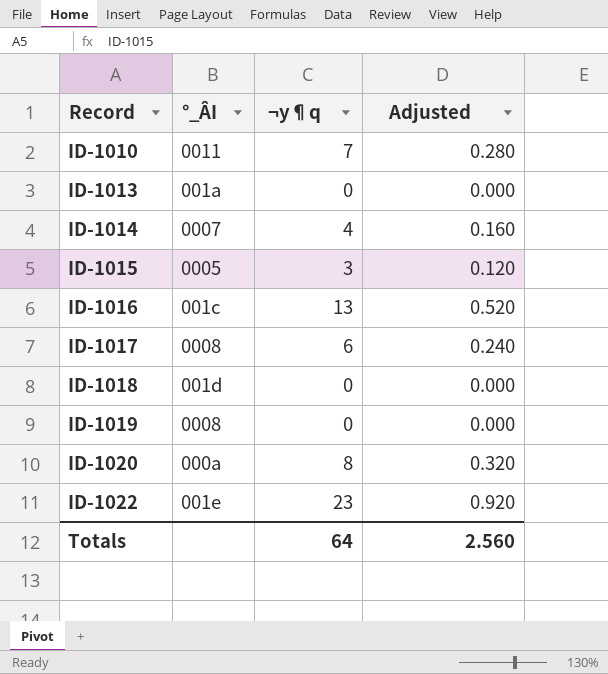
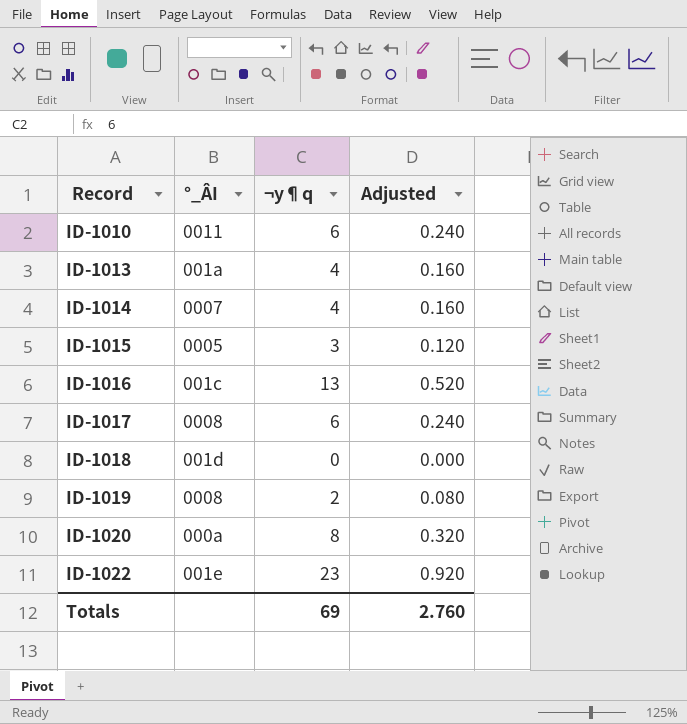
ID-1010 | ¬y¶q: 7 -> 6
ID-1010 | Adjusted: 0.280 -> 0.240
ID-1013 | ¬y¶q: 0 -> 4
ID-1013 | Adjusted: 0.000 -> 0.160
ID-1019 | ¬y¶q: 0 -> 2
ID-1019 | Adjusted: 0.000 -> 0.080
Totals | ¬y¶q: 64 -> 69
Totals | Adjusted: 2.560 -> 2.760

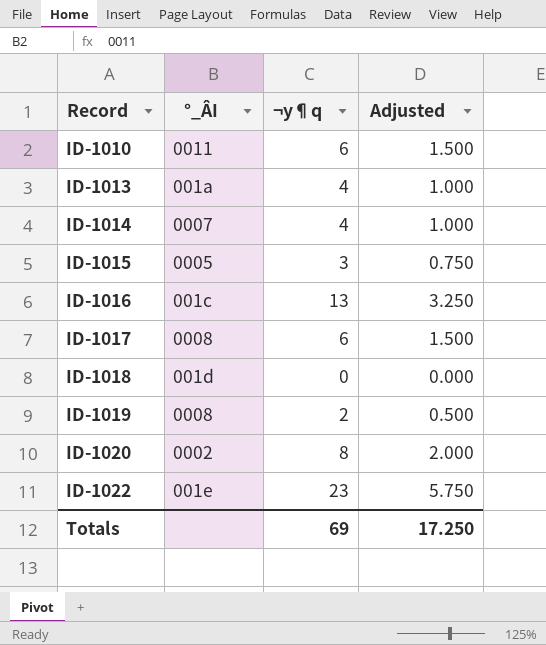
column Adjusted | formula: [¬y¶q] * 0.04 -> [¬y¶q] * 0.25
ID-1020 | °_ÂI: 000a -> 0002
Totals | Adjusted: 2.760 -> 17.250

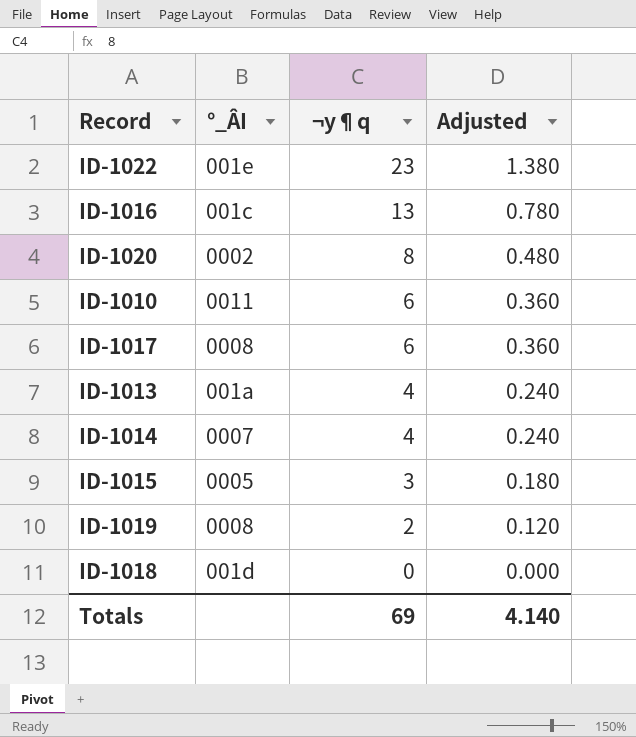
row order: Record ascending -> ¬y¶q descending
column Adjusted | formula: [¬y¶q] * 0.25 -> [¬y¶q] * 0.06
Totals | Adjusted: 17.250 -> 4.140

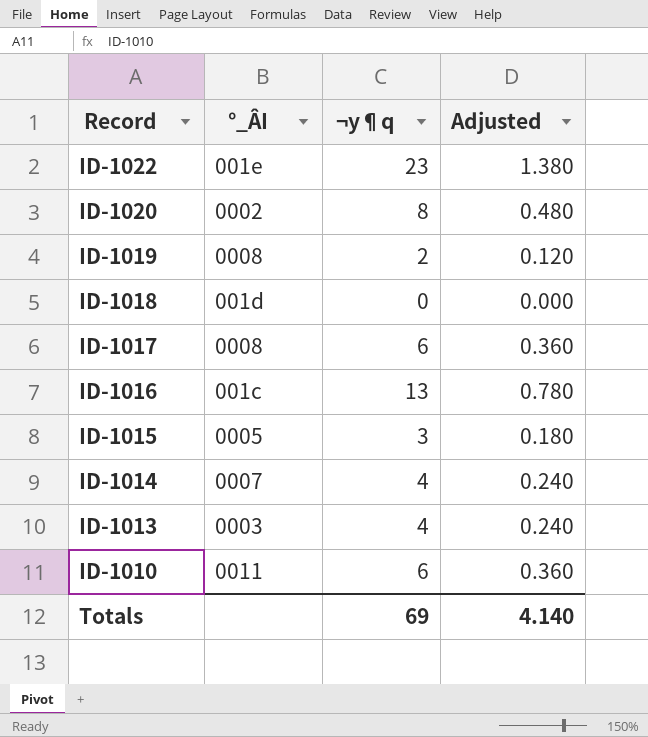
row order: ¬y¶q descending -> Record descending
ID-1013 | °_ÂI: 001a -> 0003

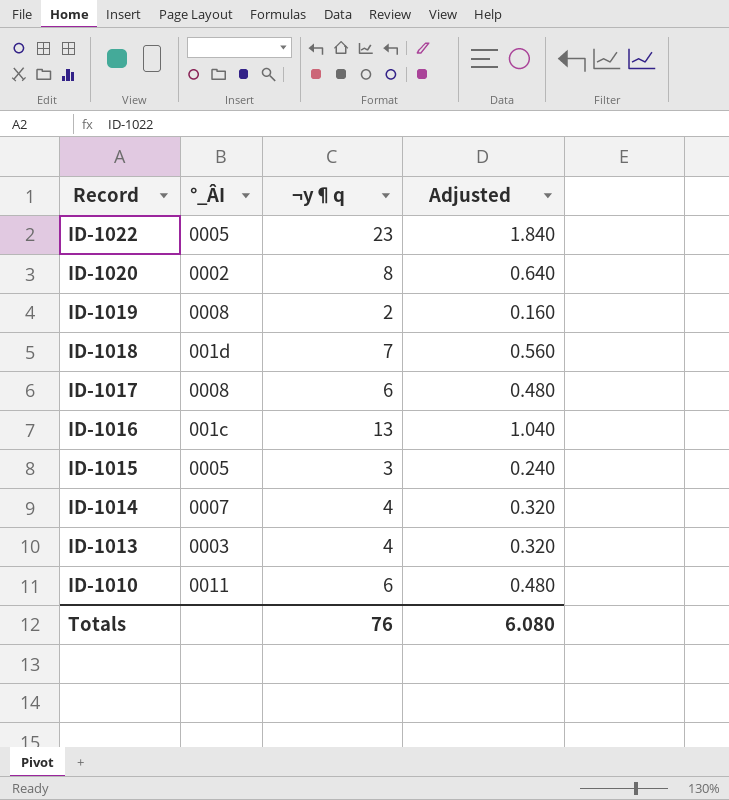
column Adjusted | formula: [¬y¶q] * 0.06 -> [¬y¶q] * 0.08
ID-1022 | °_ÂI: 001e -> 0005
ID-1018 | ¬y¶q: 0 -> 7
Totals | ¬y¶q: 69 -> 76
Totals | Adjusted: 4.140 -> 6.080

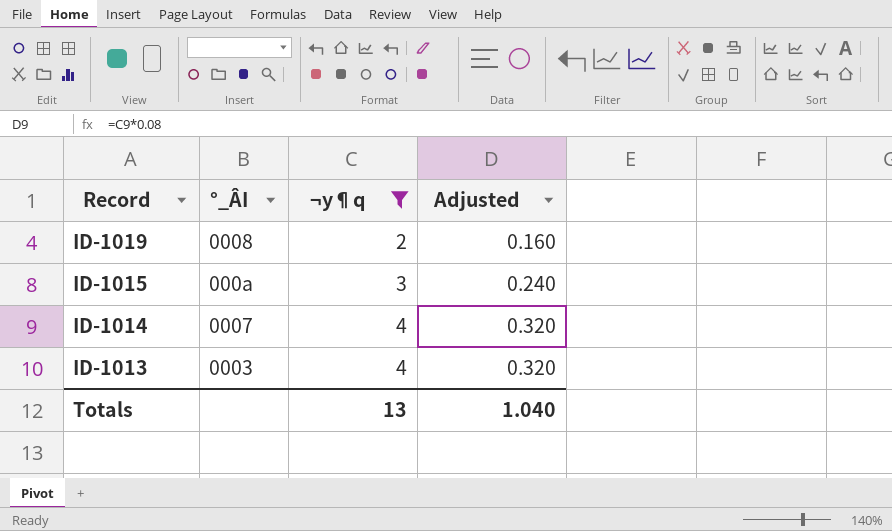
filter: none -> ¬y¶q <= 4
ID-1015 | °_ÂI: 0005 -> 000a
Totals | ¬y¶q: 76 -> 13
Totals | Adjusted: 6.080 -> 1.040

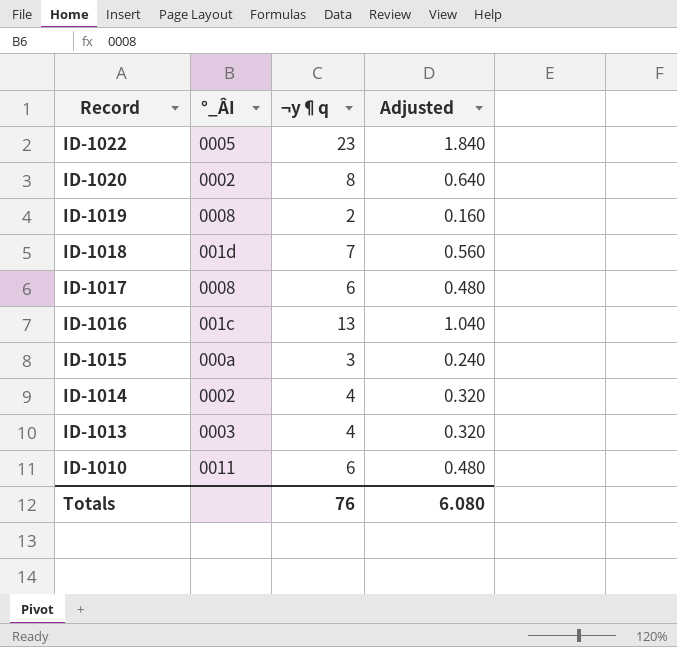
filter: ¬y¶q <= 4 -> none
ID-1014 | °_ÂI: 0007 -> 0002
Totals | ¬y¶q: 13 -> 76
Totals | Adjusted: 1.040 -> 6.080

